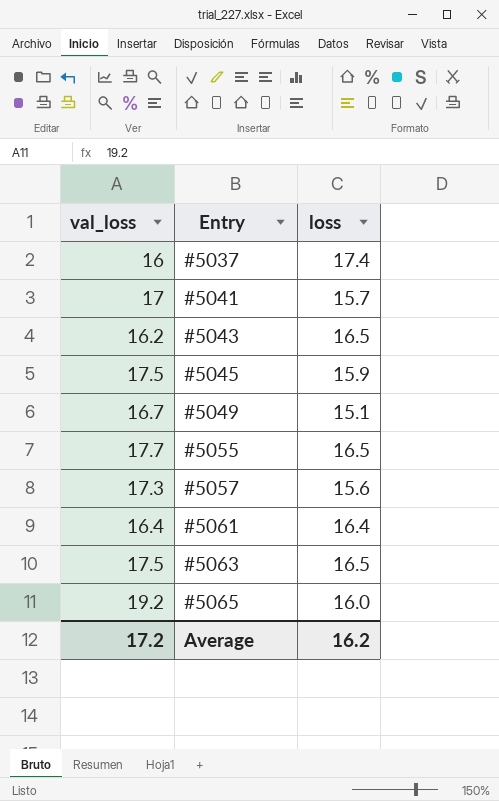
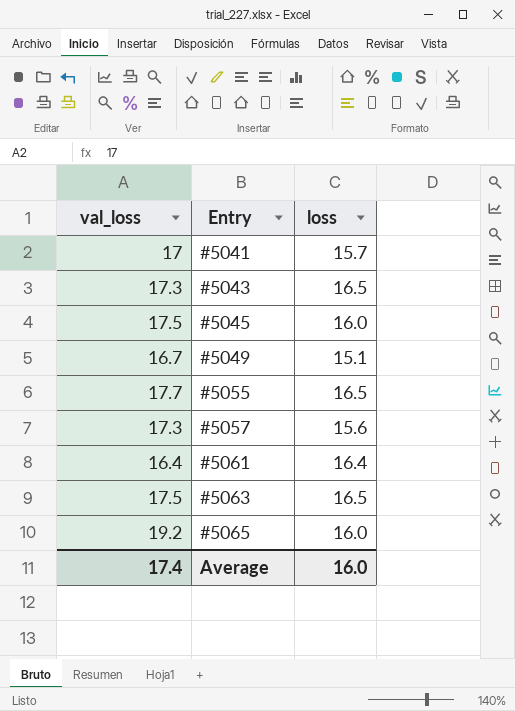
row #5037: 16 | 17.4 -> none
#5043 | val_loss: 16.2 -> 17.3
#5045 | loss: 15.9 -> 16.0
Average | val_loss: 17.2 -> 17.4
Average | loss: 16.2 -> 16.0

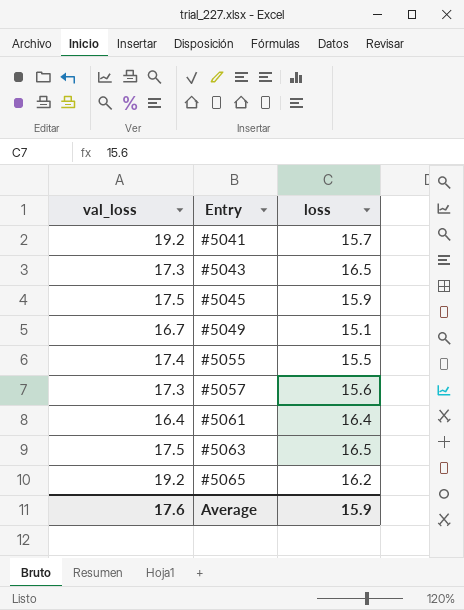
#5041 | val_loss: 17 -> 19.2
#5045 | loss: 16.0 -> 15.9
#5055 | val_loss: 17.7 -> 17.4
#5055 | loss: 16.5 -> 15.5
#5065 | loss: 16.0 -> 16.2
Average | val_loss: 17.4 -> 17.6
Average | loss: 16.0 -> 15.9

